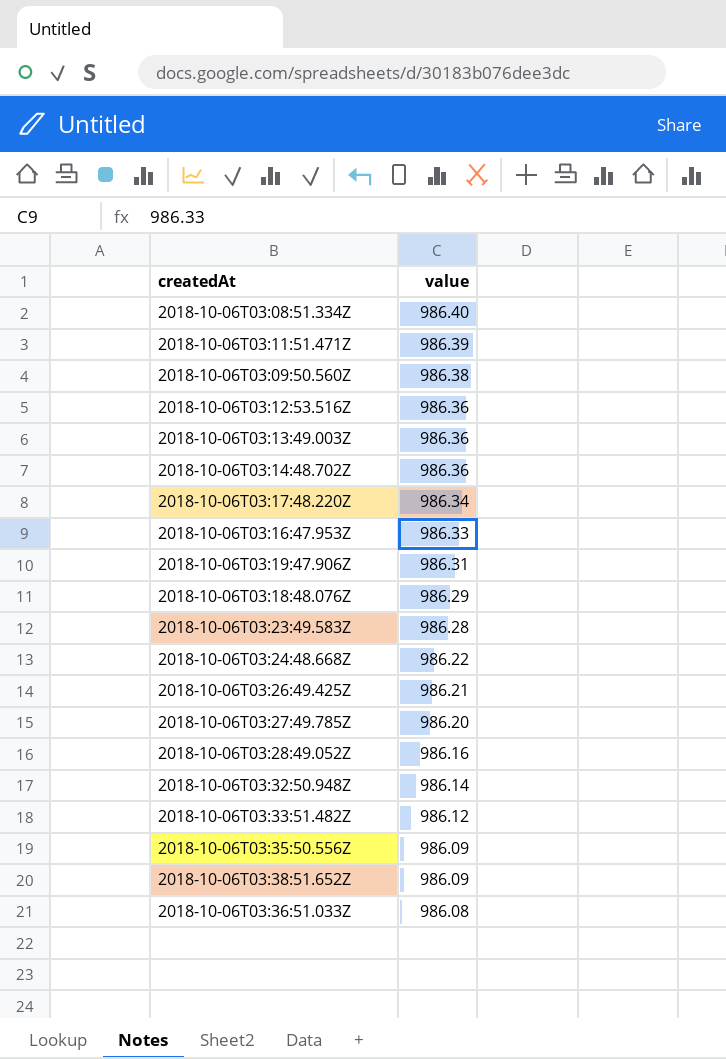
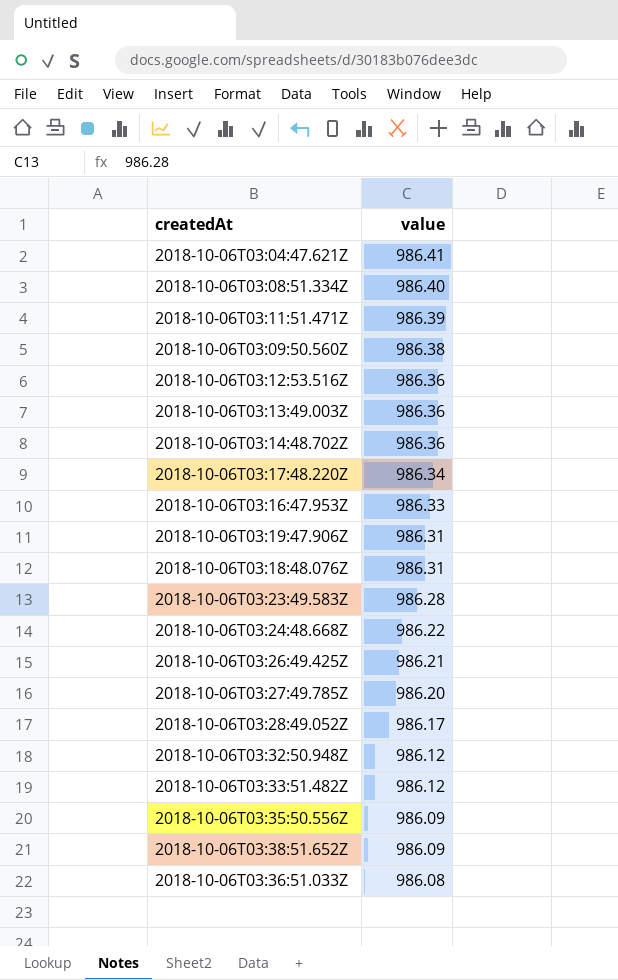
row 2018-10-06T03:04:47.621Z: none -> 986.41
2018-10-06T03:18:48.076Z | value: 986.29 -> 986.31
2018-10-06T03:28:49.052Z | value: 986.16 -> 986.17
2018-10-06T03:32:50.948Z | value: 986.14 -> 986.12

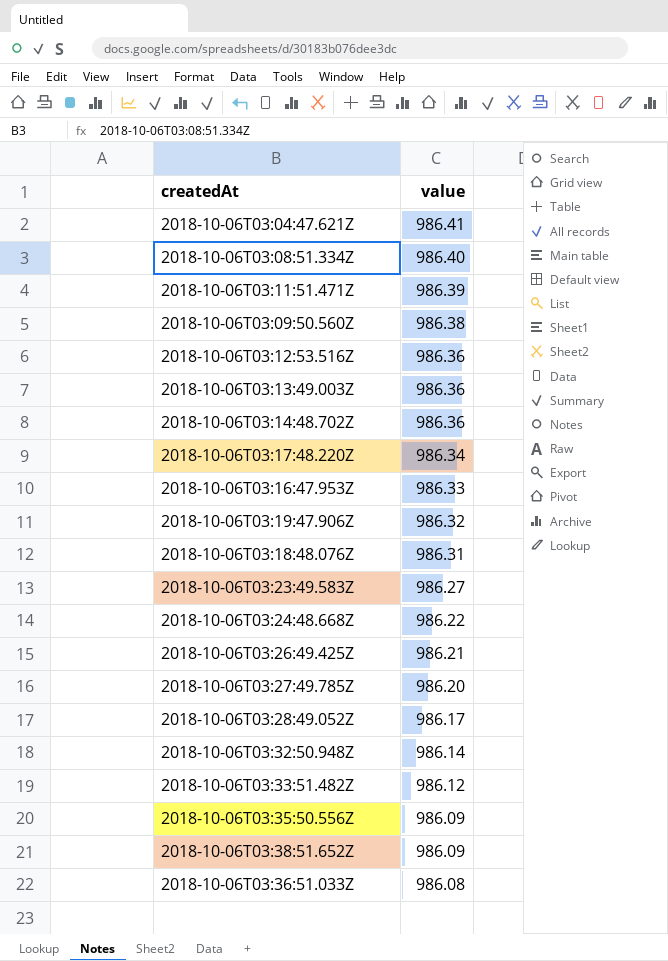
2018-10-06T03:19:47.906Z | value: 986.31 -> 986.32
2018-10-06T03:23:49.583Z | value: 986.28 -> 986.27
2018-10-06T03:32:50.948Z | value: 986.12 -> 986.14

